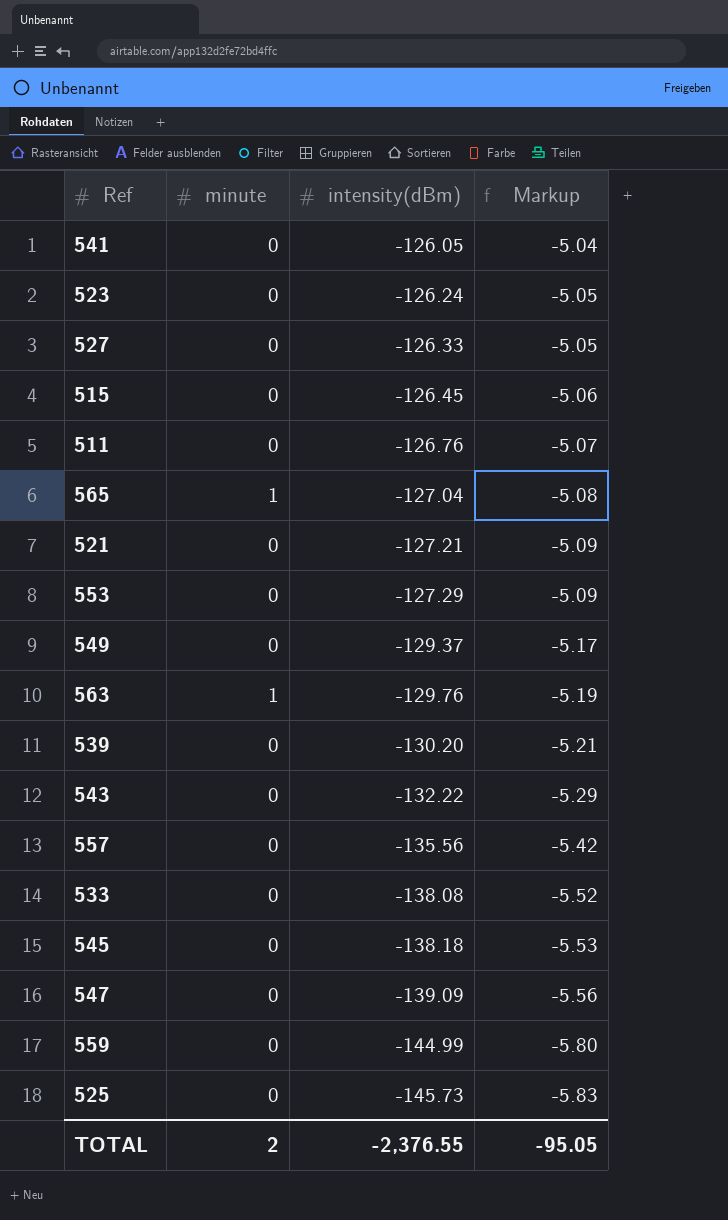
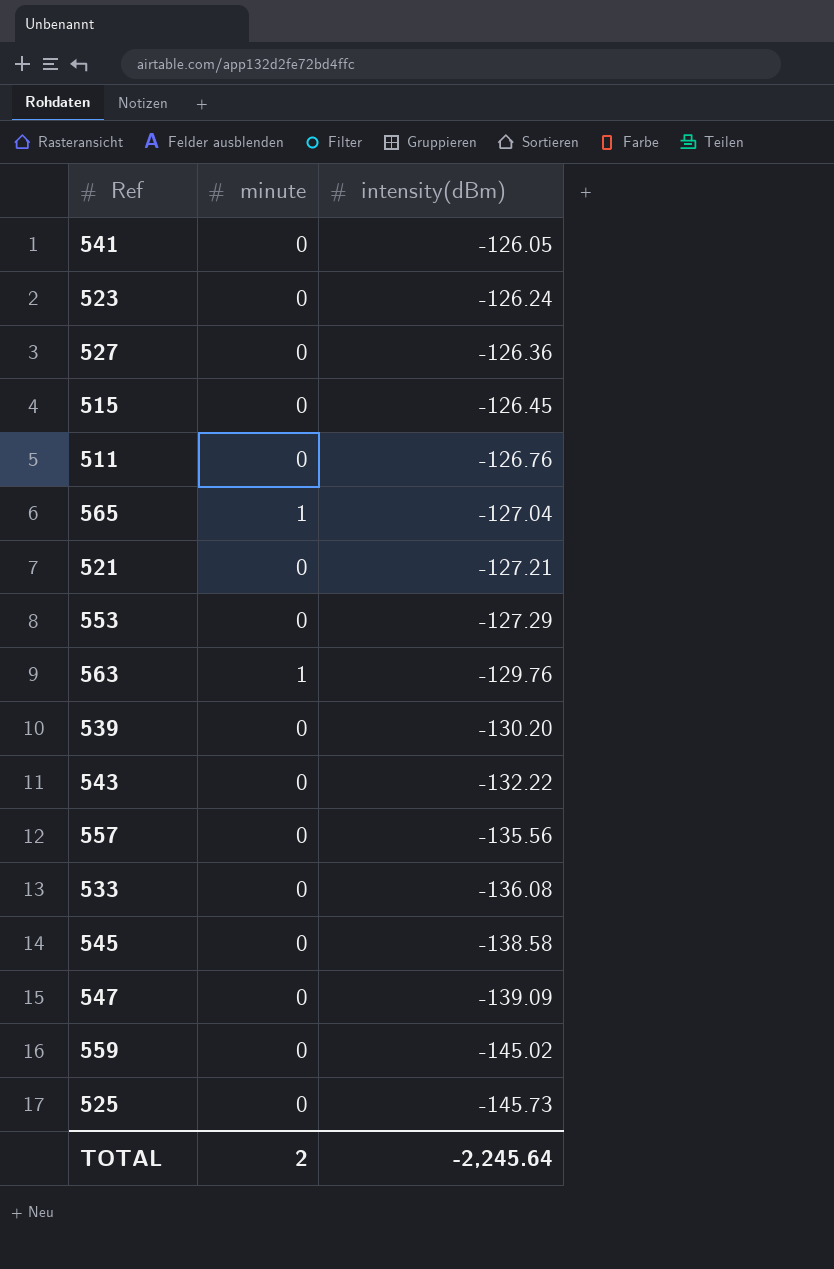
column Markup | formula: [intensity(dBm)] * 0.04 -> none
row 549: 0 | -129.37 | -5.17 -> none
527 | intensity(dBm): -126.33 -> -126.36
533 | intensity(dBm): -138.08 -> -136.08
545 | intensity(dBm): -138.18 -> -138.58
559 | intensity(dBm): -144.99 -> -145.02
TOTAL | intensity(dBm): -2,376.55 -> -2,245.64

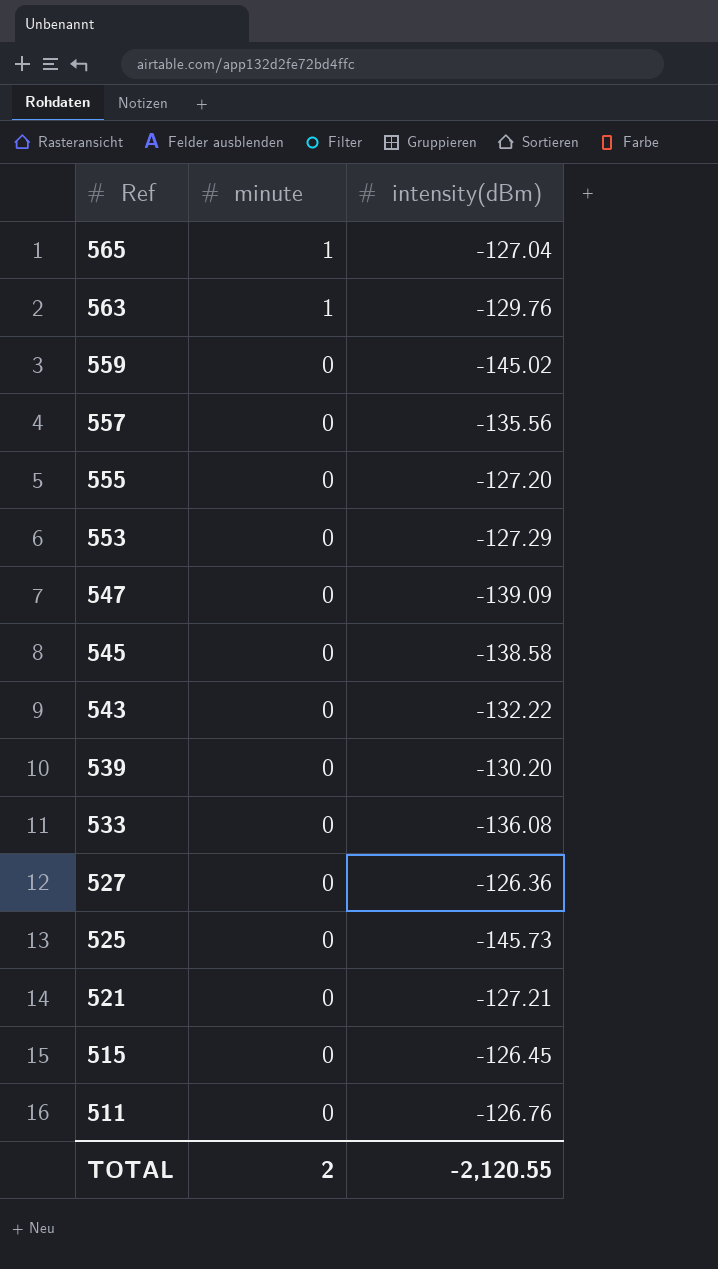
row order: intensity(dBm) descending -> Ref descending
row 541: 0 | -126.05 -> none
row 523: 0 | -126.24 -> none
row 555: none -> 0 | -127.20
TOTAL | intensity(dBm): -2,245.64 -> -2,120.55

